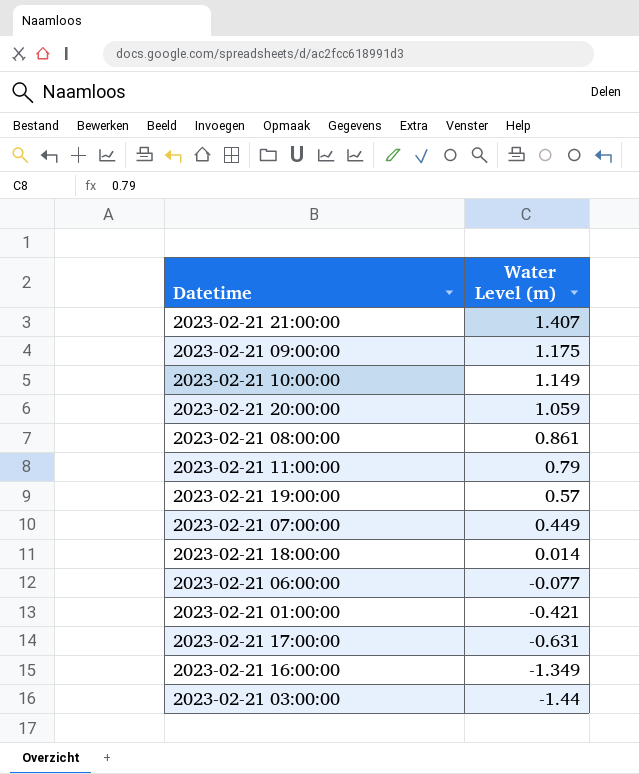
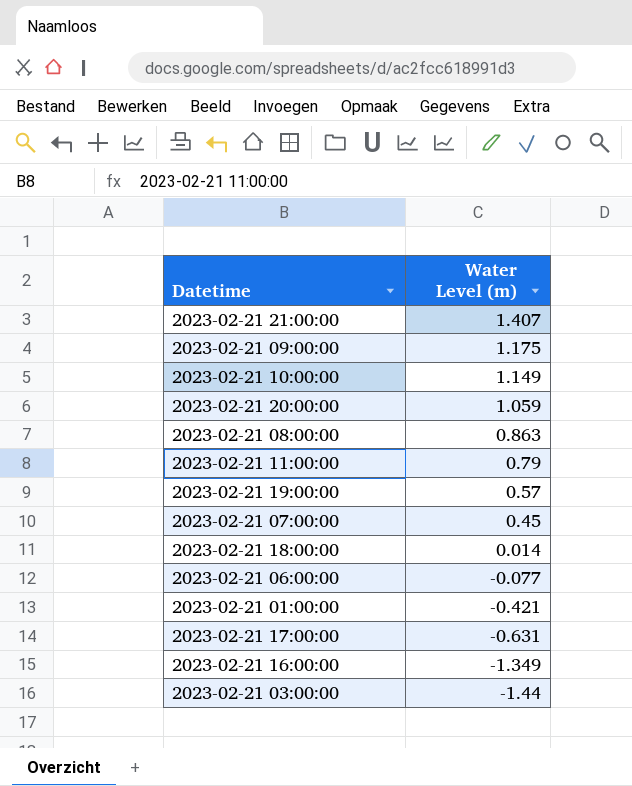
2023-02-21 08:00:00 | Water Level (m): 0.861 -> 0.863
2023-02-21 07:00:00 | Water Level (m): 0.449 -> 0.45

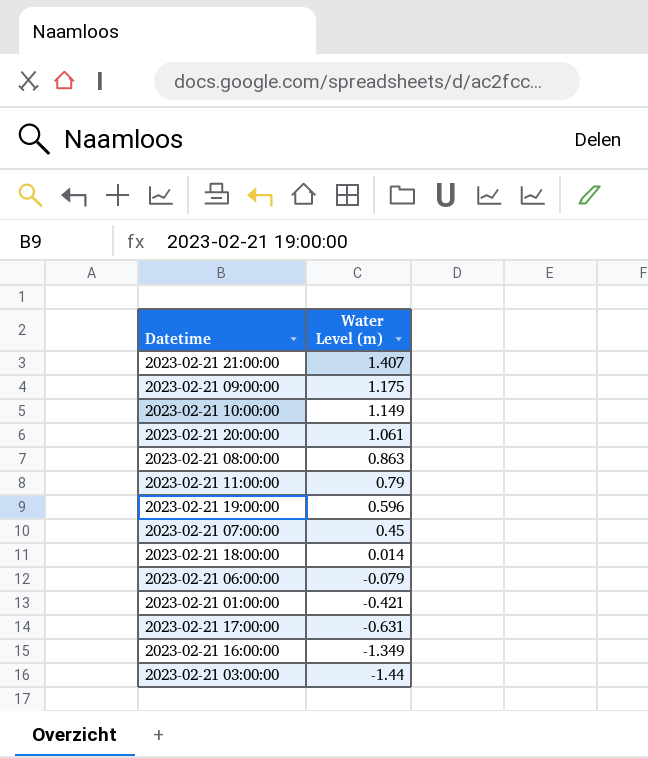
2023-02-21 20:00:00 | Water Level (m): 1.059 -> 1.061
2023-02-21 19:00:00 | Water Level (m): 0.57 -> 0.596
2023-02-21 06:00:00 | Water Level (m): -0.077 -> -0.079

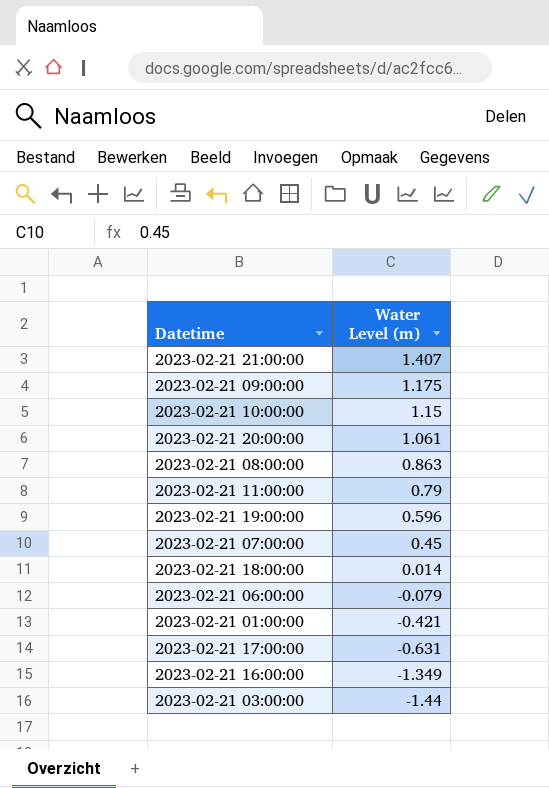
2023-02-21 10:00:00 | Water Level (m): 1.149 -> 1.15

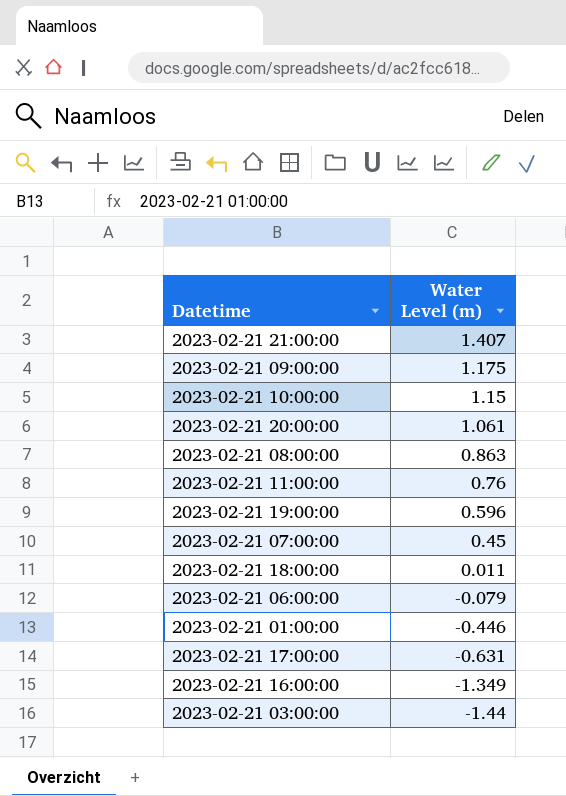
2023-02-21 11:00:00 | Water Level (m): 0.79 -> 0.76
2023-02-21 18:00:00 | Water Level (m): 0.014 -> 0.011
2023-02-21 01:00:00 | Water Level (m): -0.421 -> -0.446

